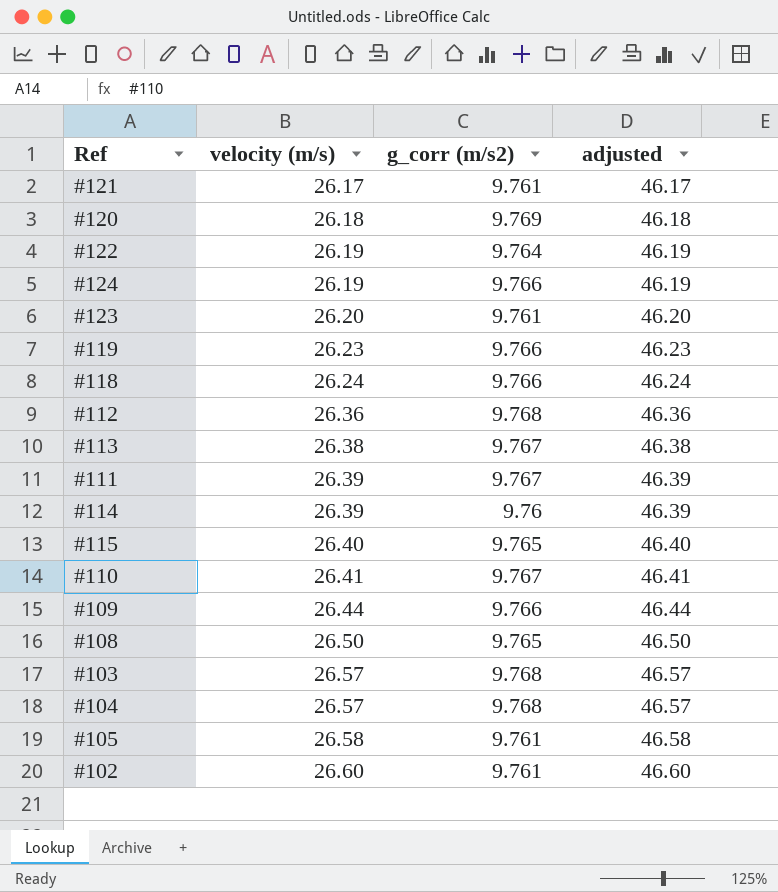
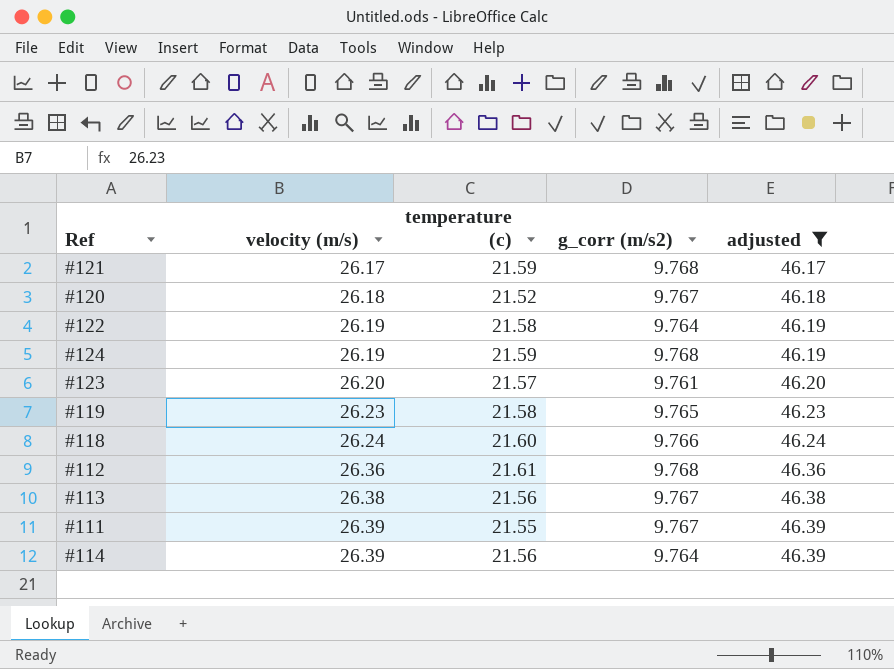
filter: none -> adjusted <= 46.39
column temperature (c) | position: none -> 3
#121 | g_corr (m/s2): 9.761 -> 9.768
#120 | g_corr (m/s2): 9.769 -> 9.767
#124 | g_corr (m/s2): 9.766 -> 9.768
#119 | g_corr (m/s2): 9.766 -> 9.765
#114 | g_corr (m/s2): 9.76 -> 9.764

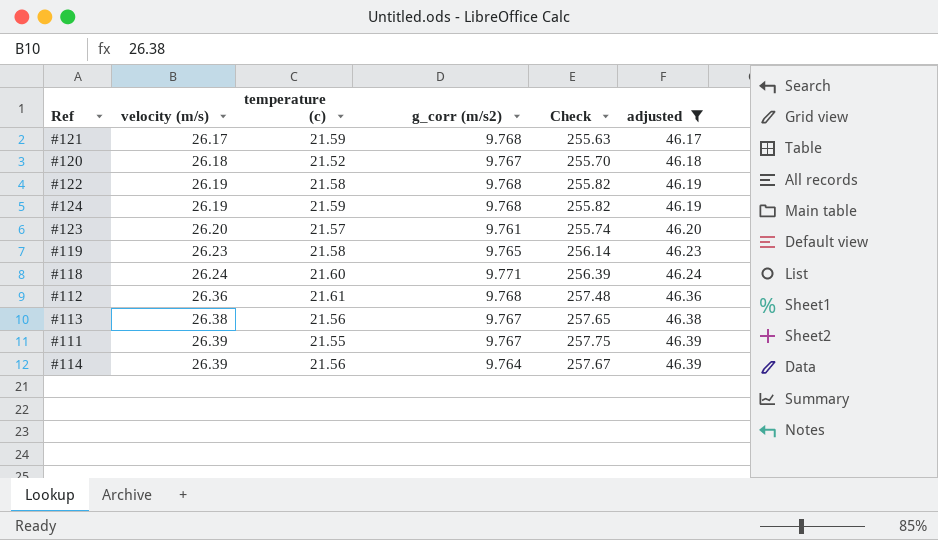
column Check | formula: none -> [velocity (m/s)] * [g_corr (m/s2)]
#122 | g_corr (m/s2): 9.764 -> 9.768
#118 | g_corr (m/s2): 9.766 -> 9.771

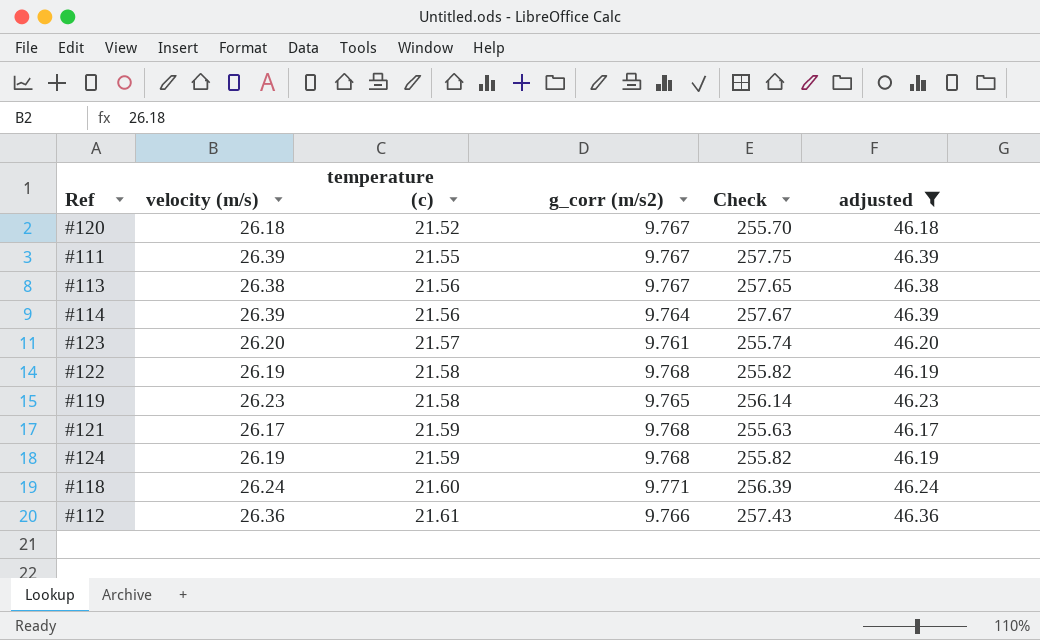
row order: velocity (m/s) ascending -> temperature (c) ascending
#112 | g_corr (m/s2): 9.768 -> 9.766
#112 | Check: 257.48 -> 257.43

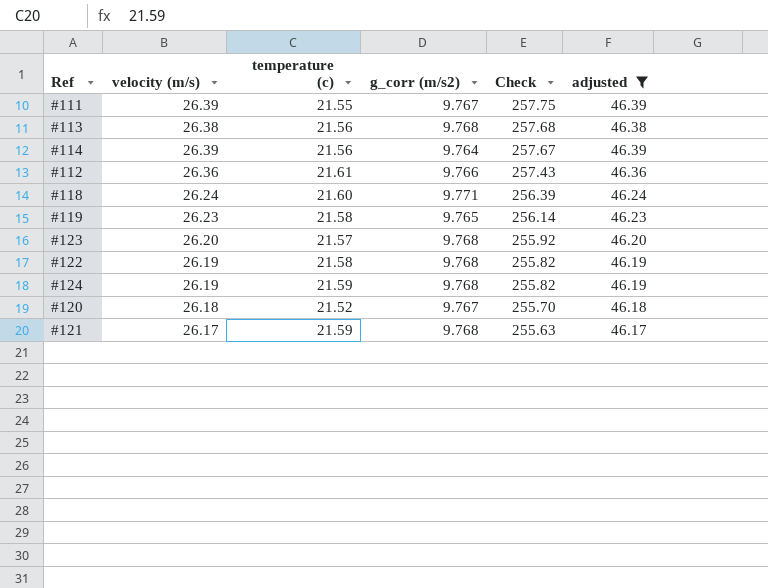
row order: temperature (c) ascending -> Check descending
#113 | g_corr (m/s2): 9.767 -> 9.768
#113 | Check: 257.65 -> 257.68
#123 | g_corr (m/s2): 9.761 -> 9.768
#123 | Check: 255.74 -> 255.92

